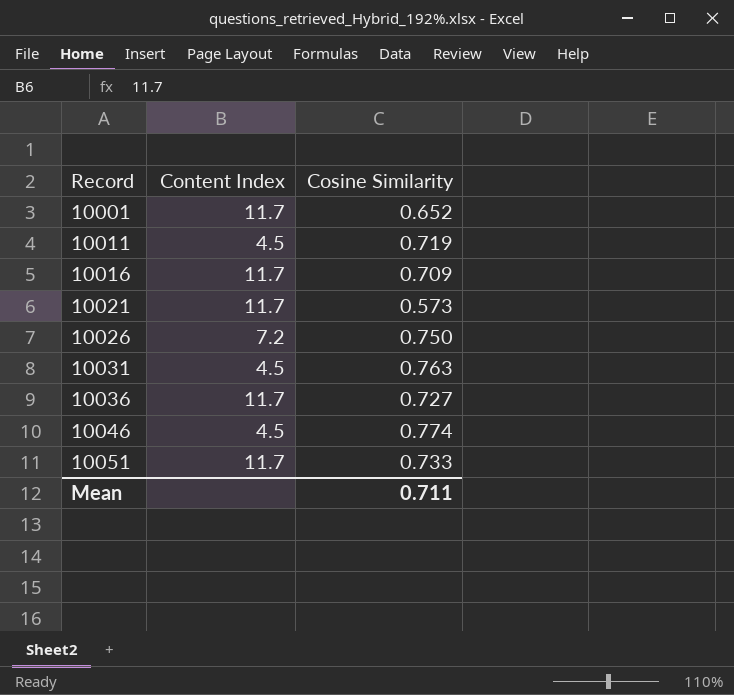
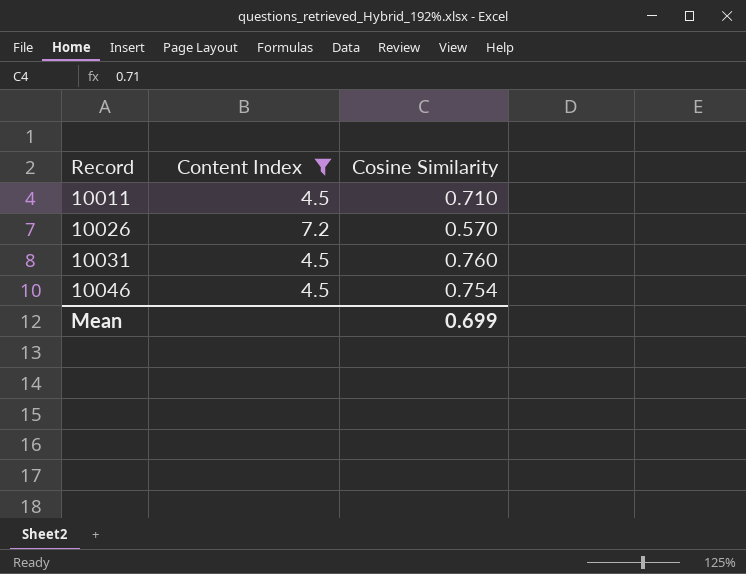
filter: none -> Content Index != 11.7
10011 | Cosine Similarity: 0.719 -> 0.710
10026 | Cosine Similarity: 0.750 -> 0.570
10031 | Cosine Similarity: 0.763 -> 0.760
10046 | Cosine Similarity: 0.774 -> 0.754
Mean | Cosine Similarity: 0.711 -> 0.699

